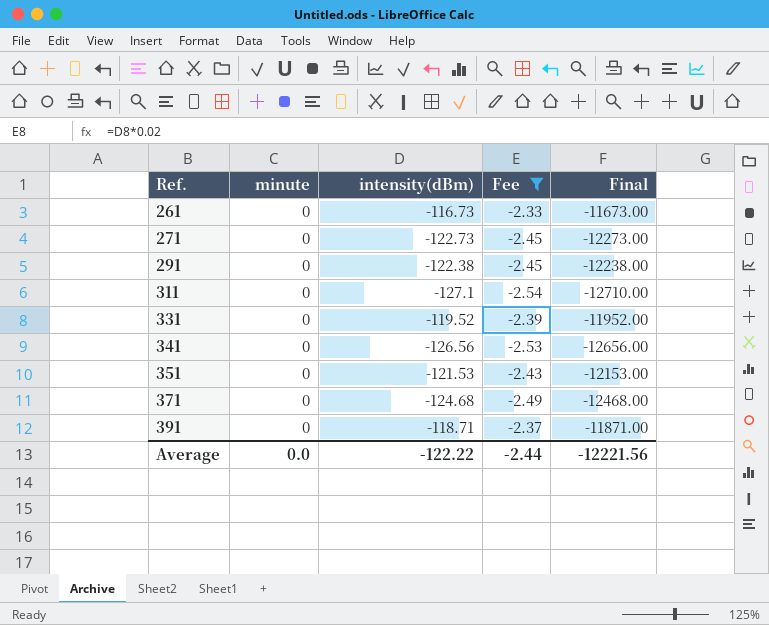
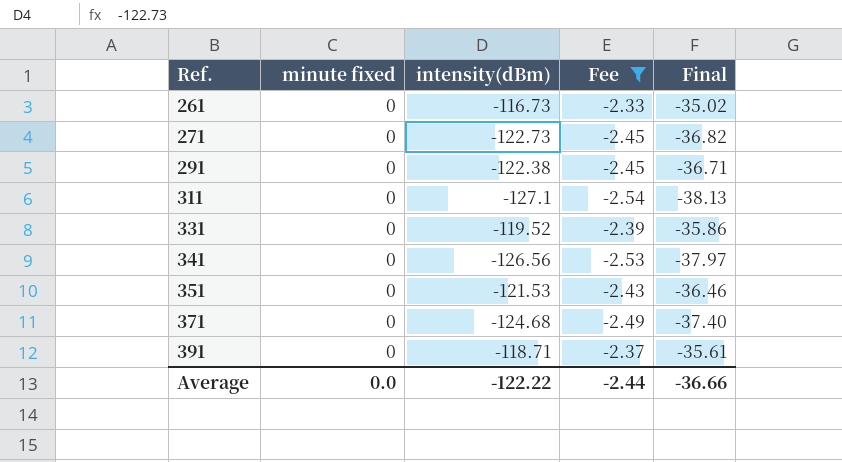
column name: minute -> minute fixed
column Final | formula: [intensity(dBm)] * 100 -> [intensity(dBm)] * 0.3
Average | Final: -12221.56 -> -36.66

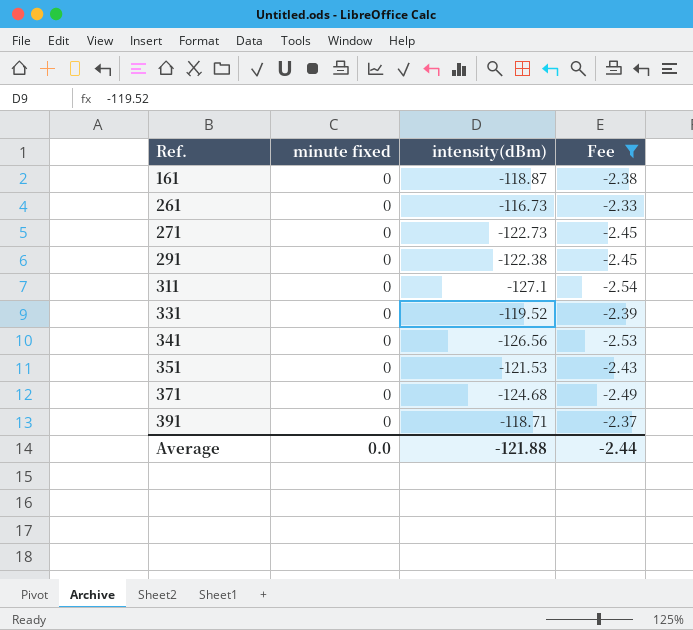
column Final | formula: [intensity(dBm)] * 0.3 -> none
row 161: none -> 0 | -118.87 | -2.38
Average | intensity(dBm): -122.22 -> -121.88

